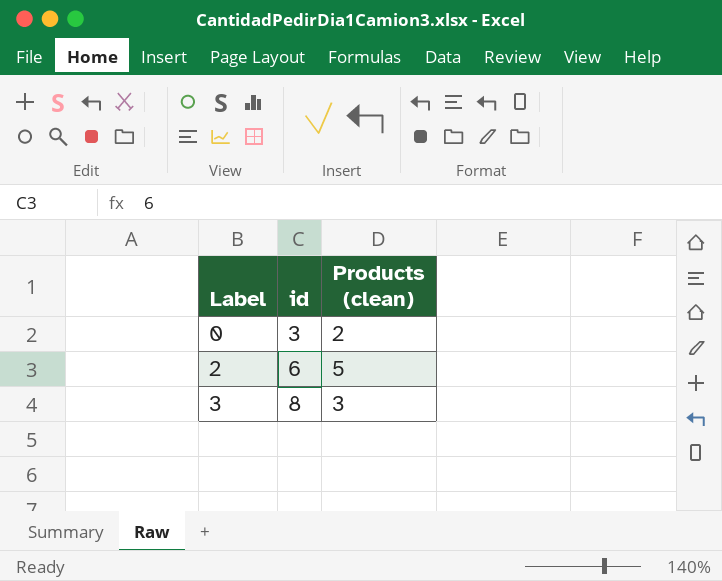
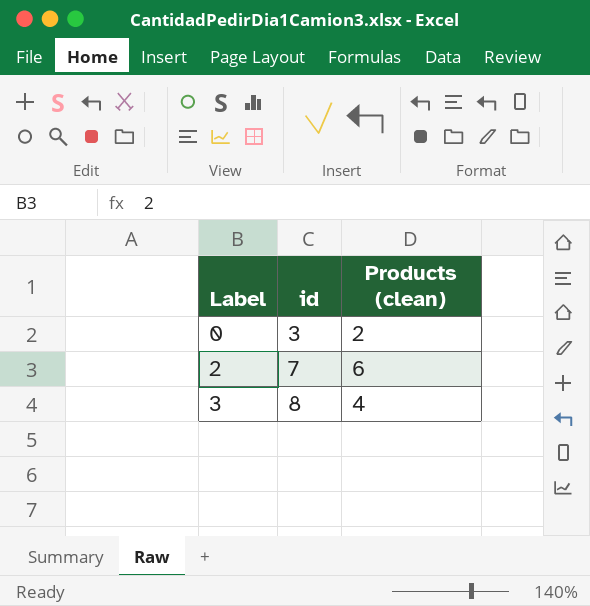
2 | id: 6 -> 7
2 | Products (clean): 5 -> 6
3 | Products (clean): 3 -> 4

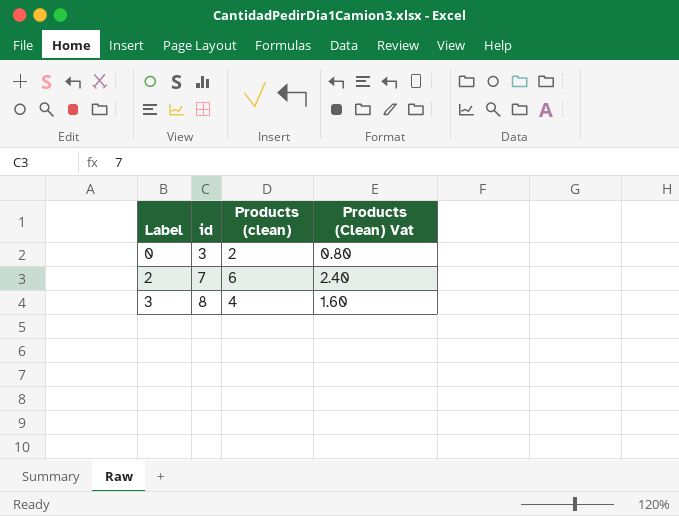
column Products (Clean) Vat | formula: none -> [Products (clean)] * 0.4

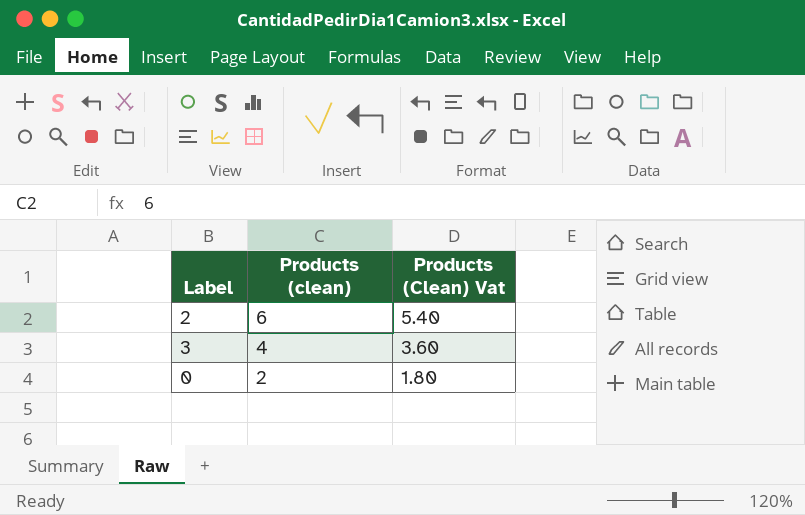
row order: Label ascending -> Products (clean) descending
column id | position: 2 -> none
column Products (Clean) Vat | formula: [Products (clean)] * 0.4 -> [Products (clean)] * 0.9

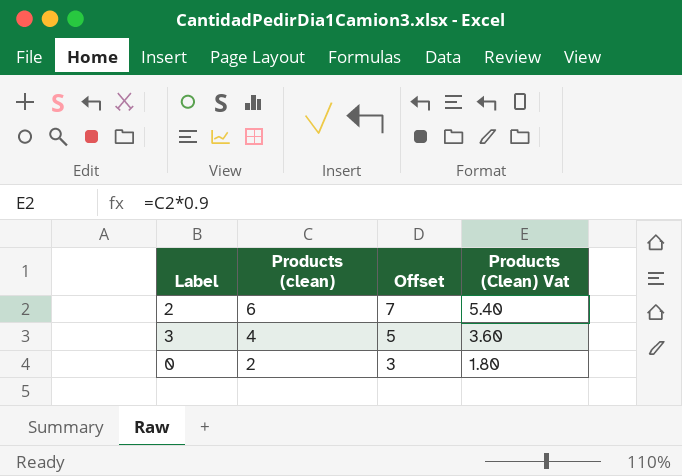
column Offset | formula: none -> [Products (clean)] + 1

